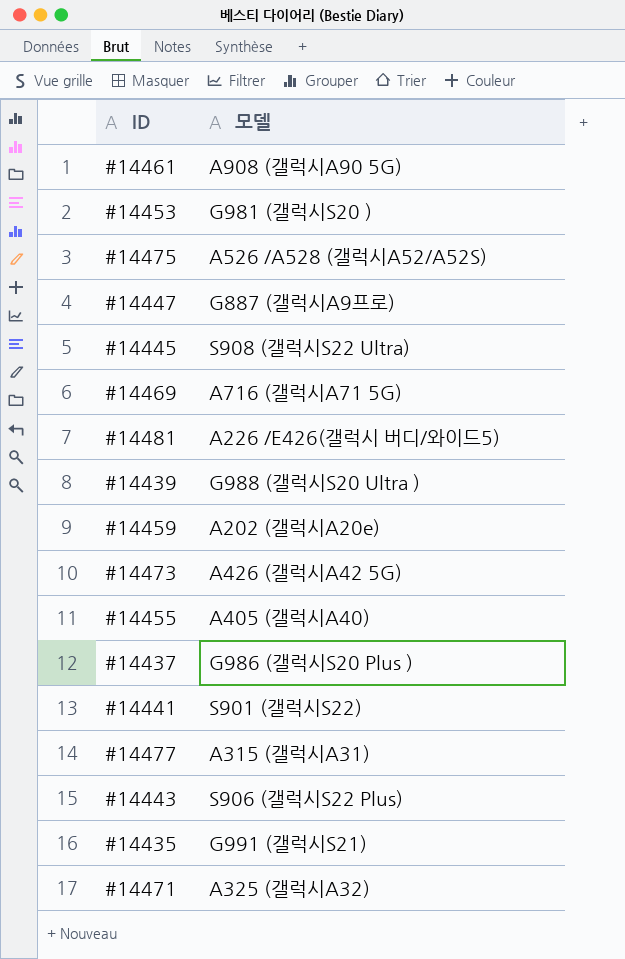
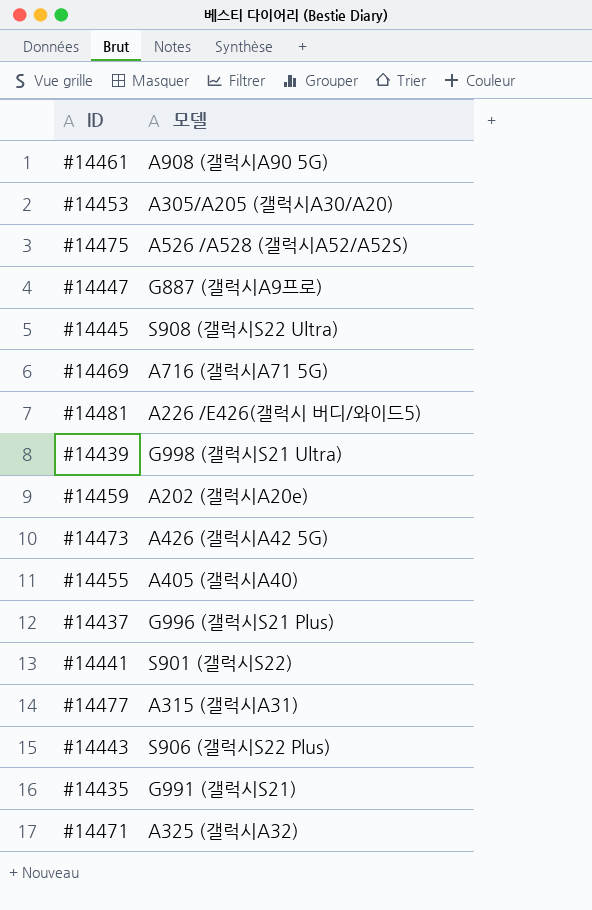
#14453 | 모델: G981 (갤럭시S20 ) -> A305/A205 (갤럭시A30/A20)
#14439 | 모델: G988 (갤럭시S20 Ultra ) -> G998 (갤럭시S21 Ultra)
#14437 | 모델: G986 (갤럭시S20 Plus ) -> G996 (갤럭시S21 Plus)

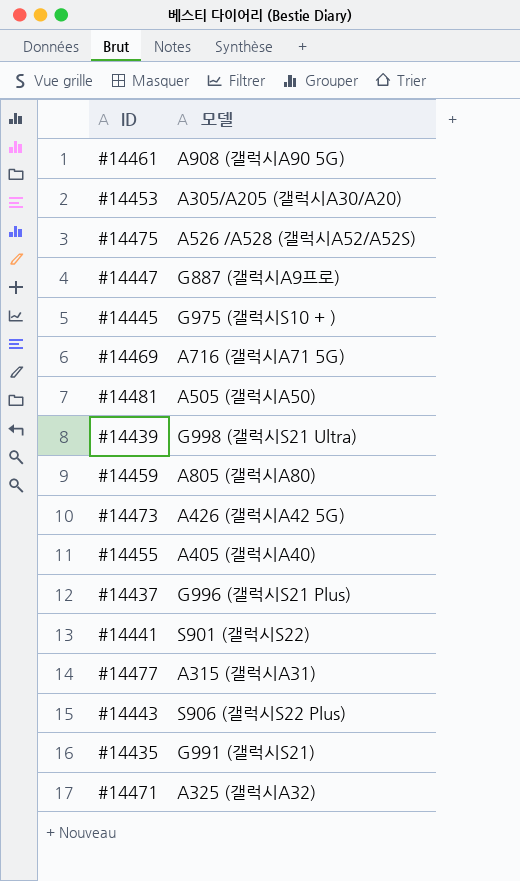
#14445 | 모델: S908 (갤럭시S22 Ultra) -> G975 (갤럭시S10 + )
#14481 | 모델: A226 /E426(갤럭시 버디/와이드5) -> A505 (갤럭시A50)
#14459 | 모델: A202 (갤럭시A20e) -> A805 (갤럭시A80)

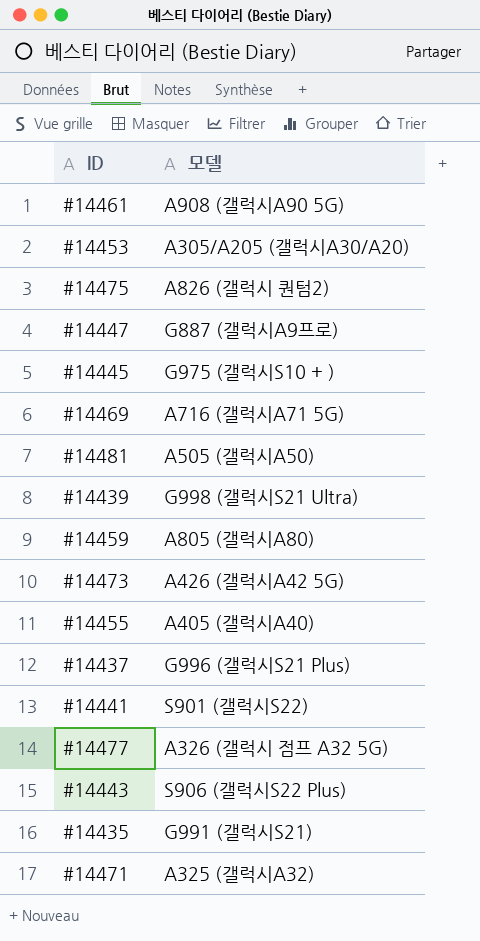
#14475 | 모델: A526 /A528 (갤럭시A52/A52S) -> A826 (갤럭시 퀀텀2)
#14477 | 모델: A315 (갤럭시A31) -> A326 (갤럭시 점프 A32 5G)

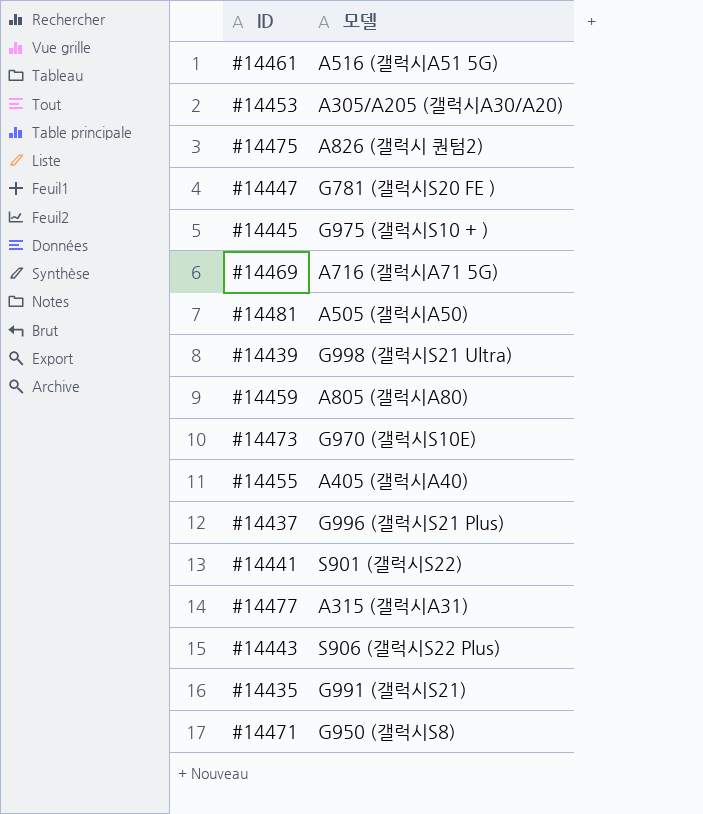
#14461 | 모델: A908 (갤럭시A90 5G) -> A516 (갤럭시A51 5G)
#14447 | 모델: G887 (갤럭시A9프로) -> G781 (갤럭시S20 FE )
#14473 | 모델: A426 (갤럭시A42 5G) -> G970 (갤럭시S10E)
#14477 | 모델: A326 (갤럭시 점프 A32 5G) -> A315 (갤럭시A31)
#14471 | 모델: A325 (갤럭시A32) -> G950 (갤럭시S8)

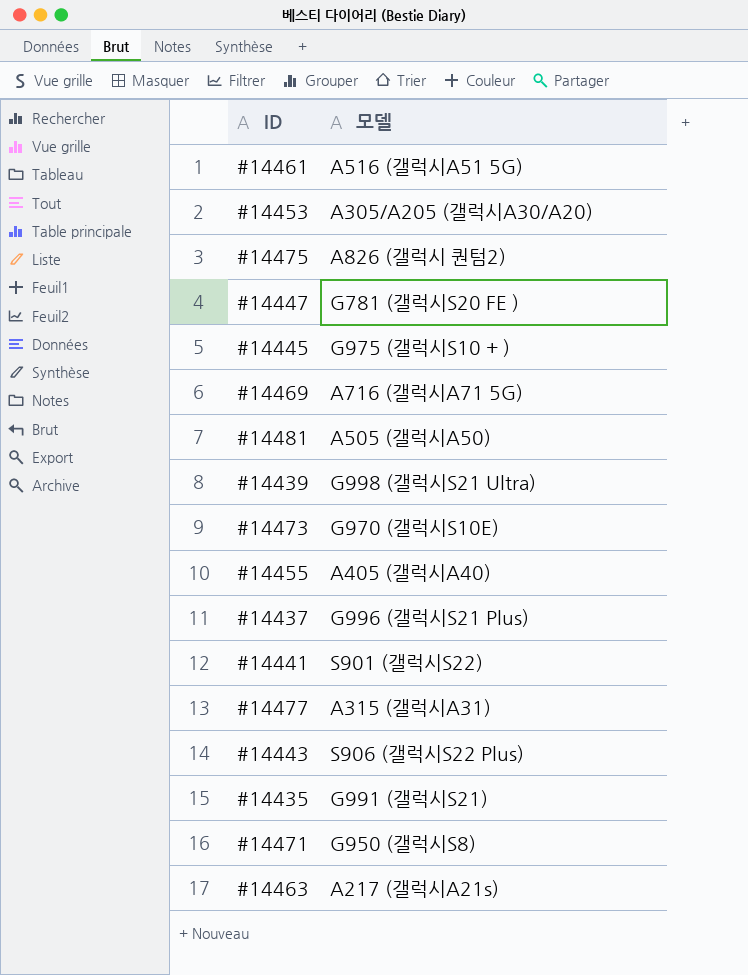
row #14459: A805 (갤럭시A80) -> none
row #14463: none -> A217 (갤럭시A21s)

